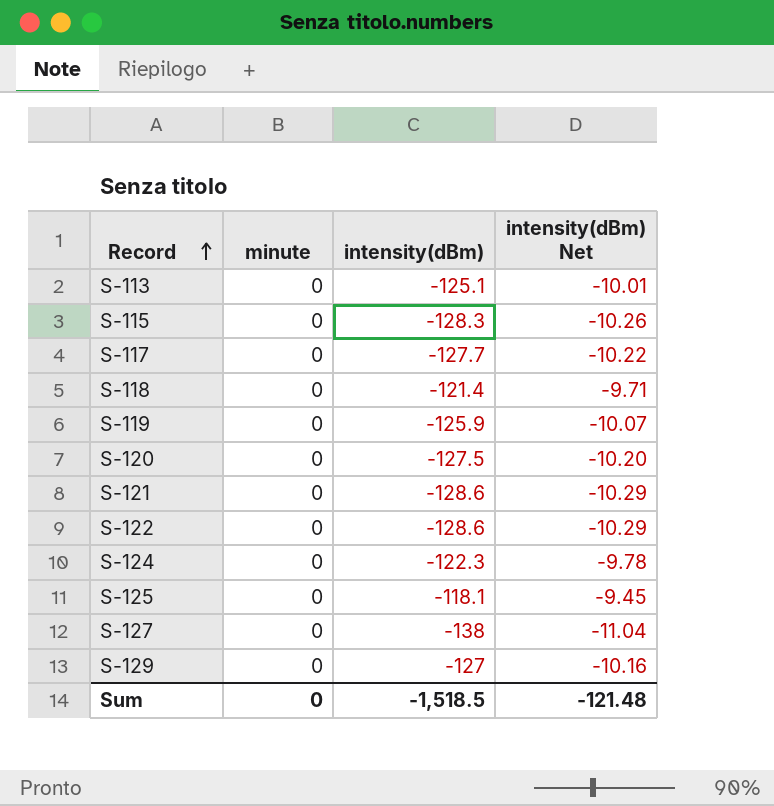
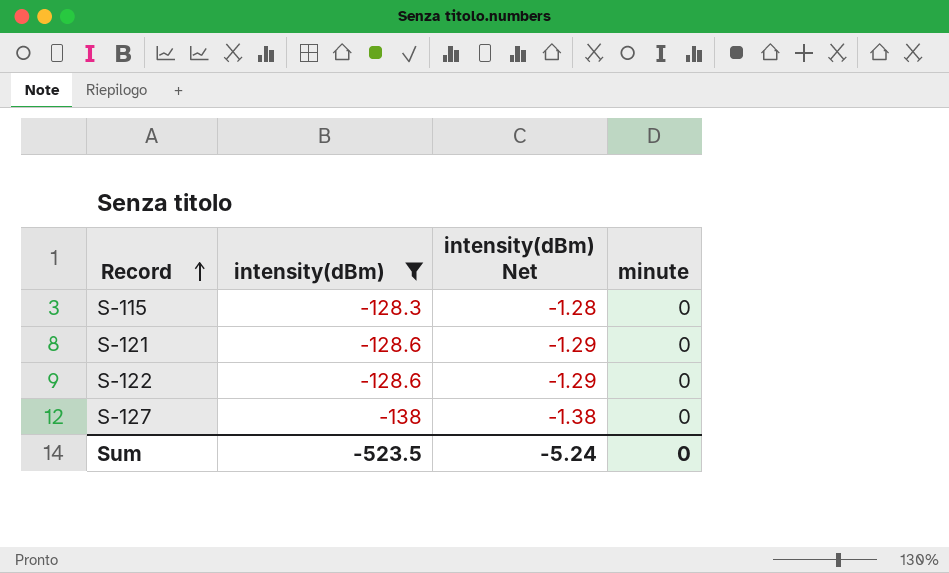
filter: none -> intensity(dBm) <= -128.3
column intensity(dBm) Net | formula: [intensity(dBm)] * 0.08 -> [intensity(dBm)] * 0.01
column minute | position: 2 -> 4
Sum | intensity(dBm): -1,518.5 -> -523.5
Sum | intensity(dBm) Net: -121.48 -> -5.24

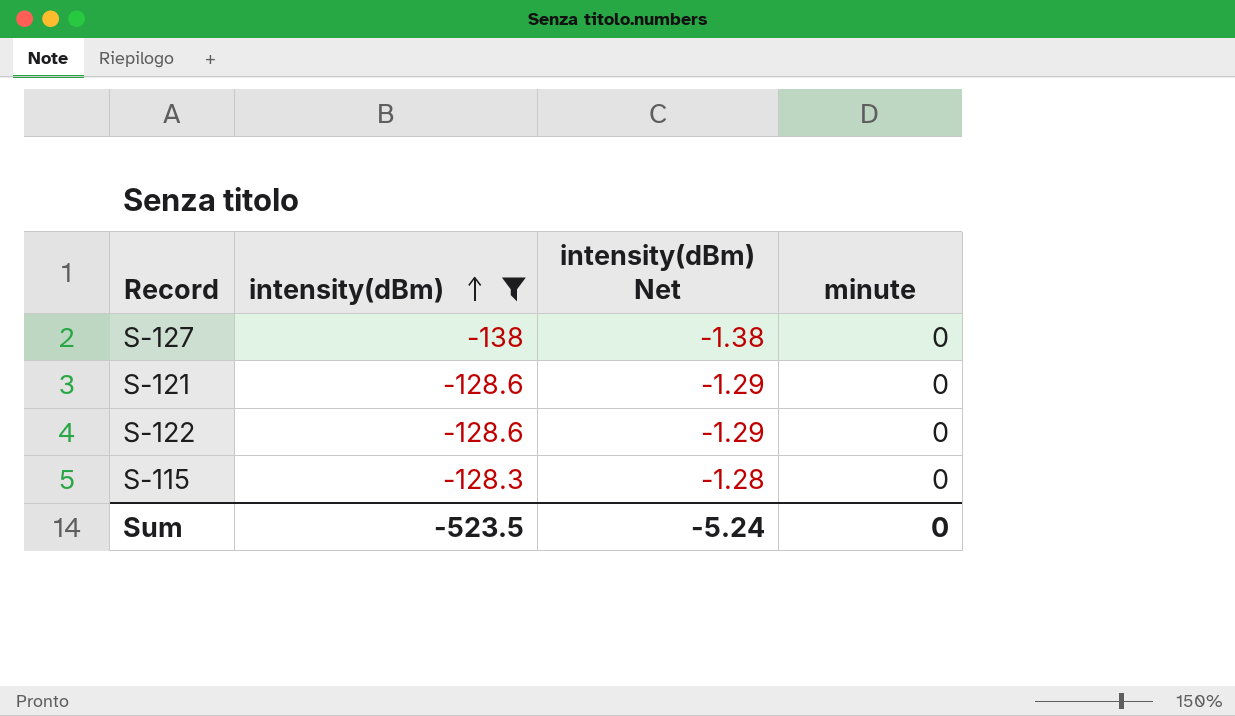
row order: Record ascending -> intensity(dBm) ascending

